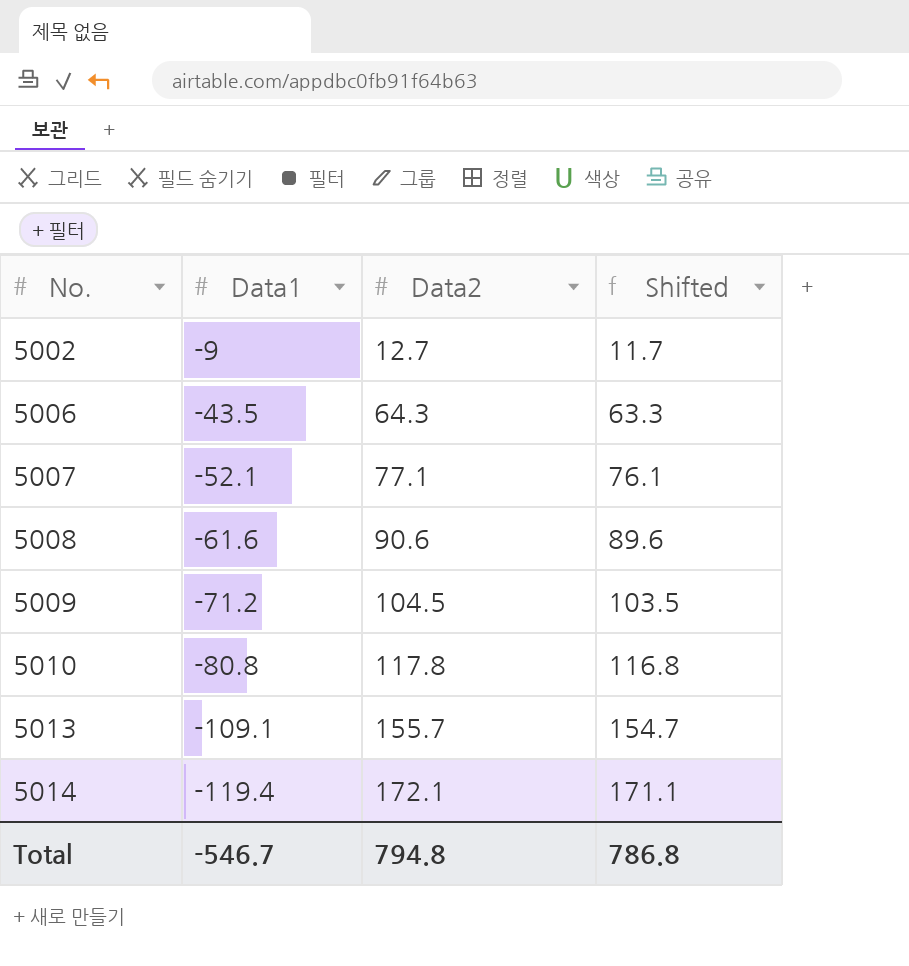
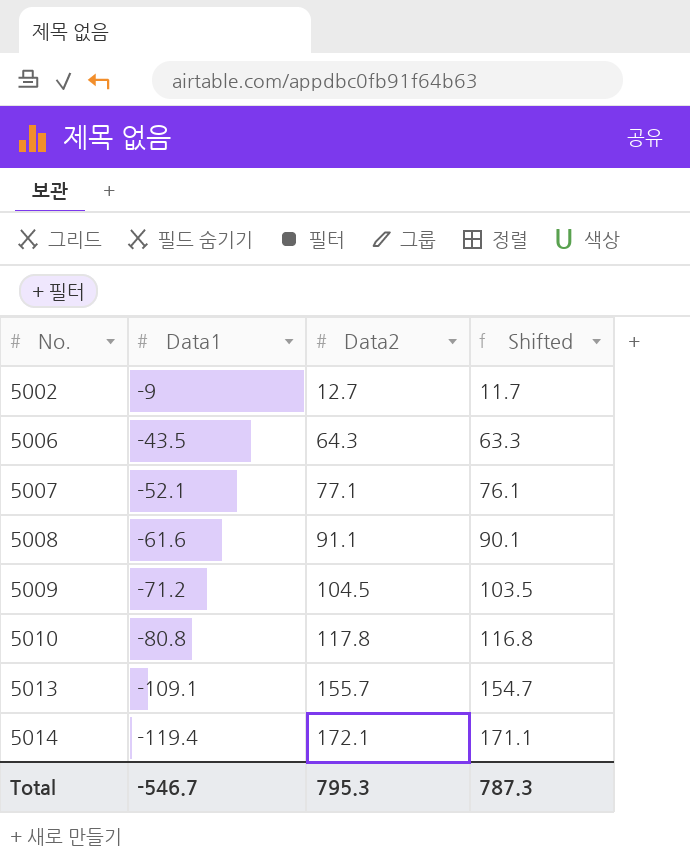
5008 | Data2: 90.6 -> 91.1
5008 | Shifted: 89.6 -> 90.1
Total | Data2: 794.8 -> 795.3
Total | Shifted: 786.8 -> 787.3

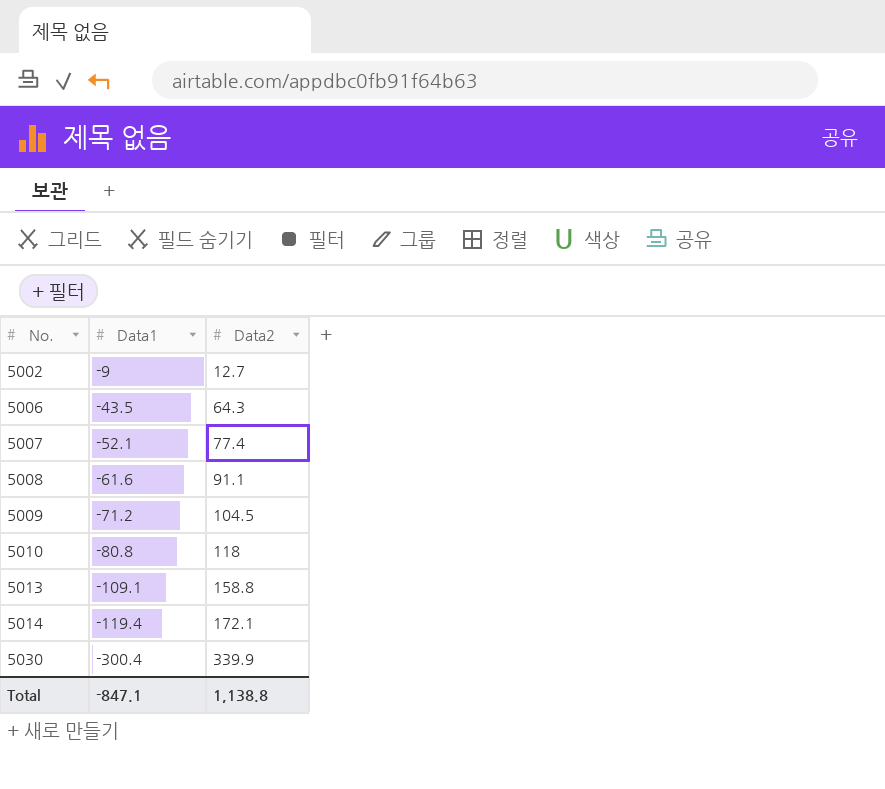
column Shifted | formula: [Data2] - 1 -> none
5007 | Data2: 77.1 -> 77.4
5010 | Data2: 117.8 -> 118
5013 | Data2: 155.7 -> 158.8
row 5030: none -> -300.4 | 339.9
Total | Data1: -546.7 -> -847.1
Total | Data2: 795.3 -> 1,138.8

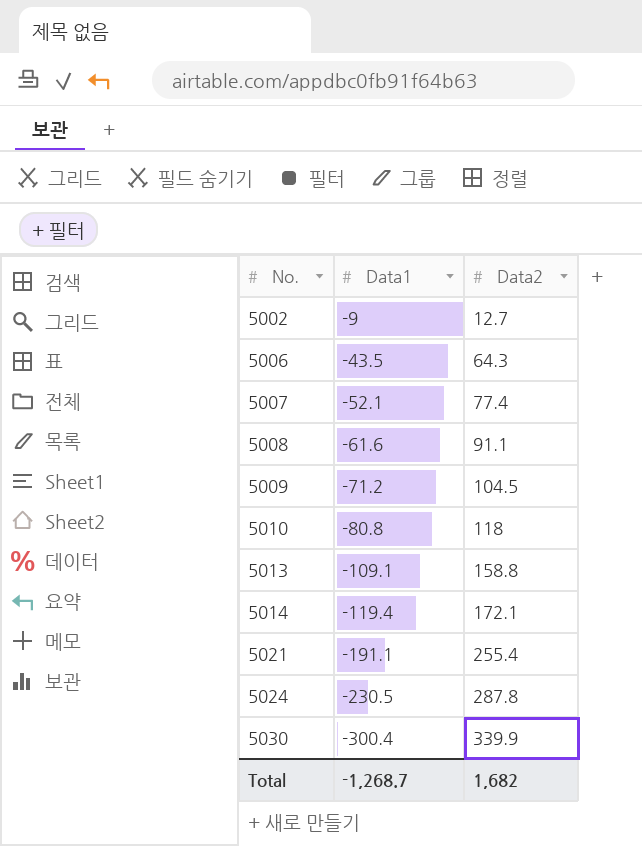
row 5021: none -> -191.1 | 255.4
row 5024: none -> -230.5 | 287.8
Total | Data1: -847.1 -> -1,268.7
Total | Data2: 1,138.8 -> 1,682

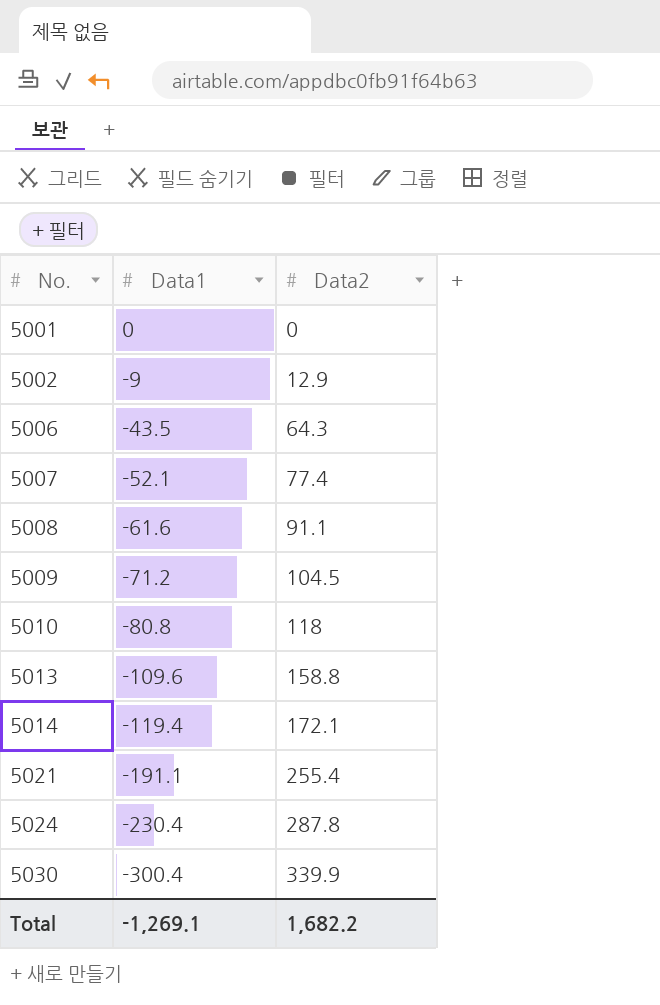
row 5001: none -> 0 | 0
5002 | Data2: 12.7 -> 12.9
5013 | Data1: -109.1 -> -109.6
5024 | Data1: -230.5 -> -230.4
Total | Data1: -1,268.7 -> -1,269.1
Total | Data2: 1,682 -> 1,682.2

